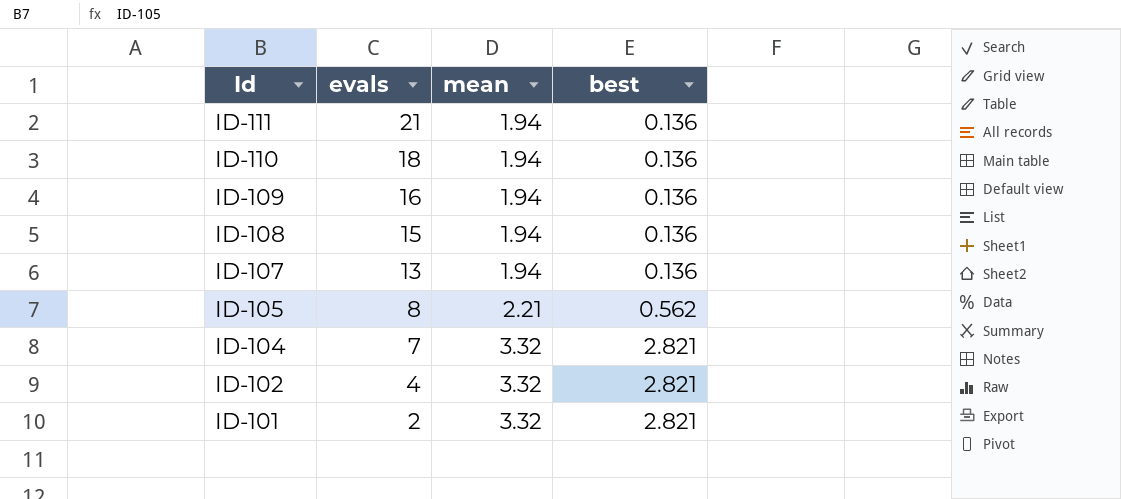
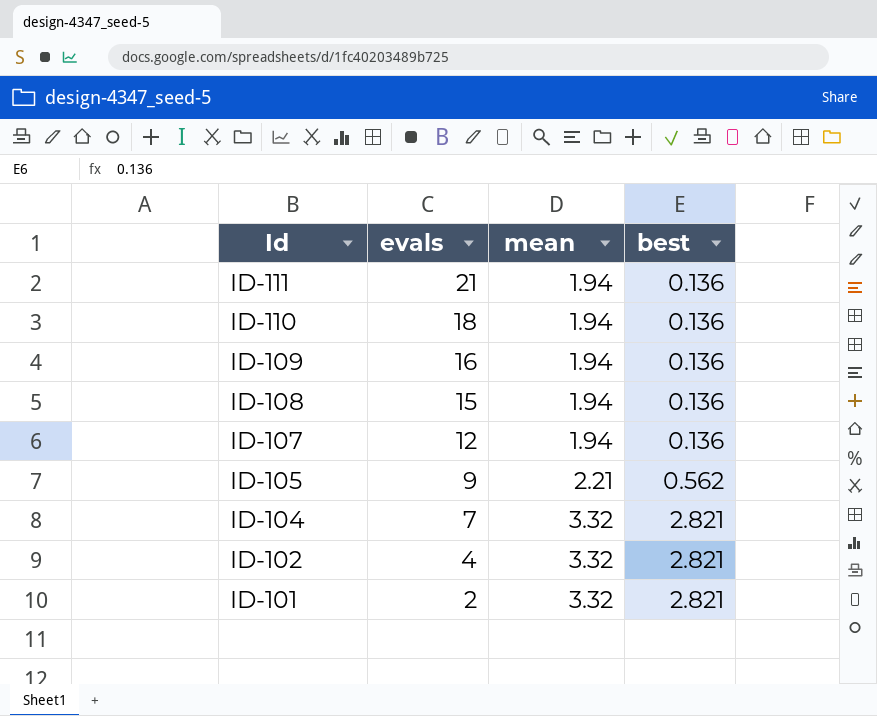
ID-107 | evals: 13 -> 12
ID-105 | evals: 8 -> 9

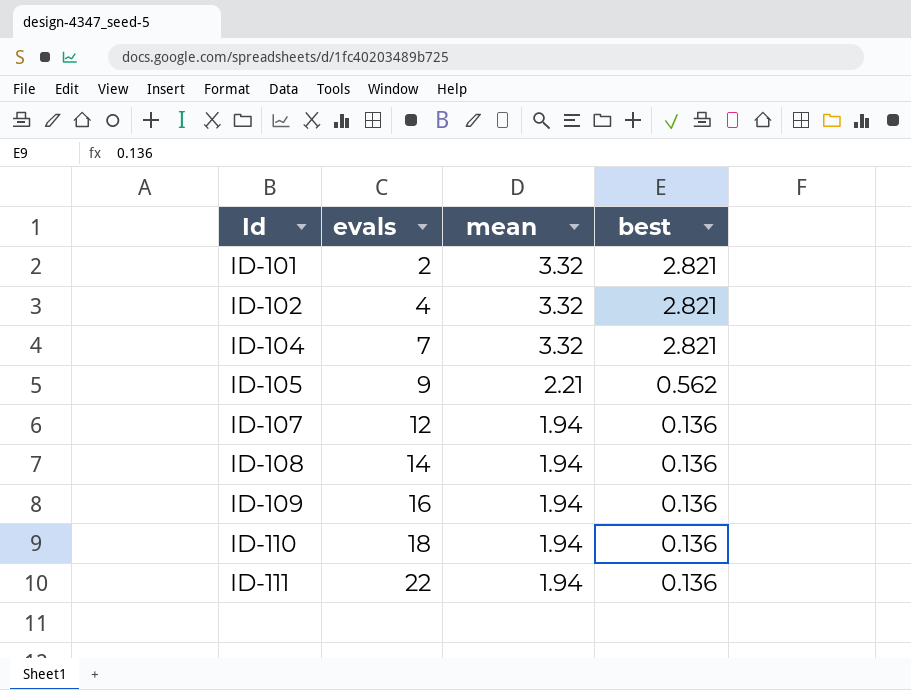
row order: Id descending -> Id ascending
ID-108 | evals: 15 -> 14
ID-111 | evals: 21 -> 22

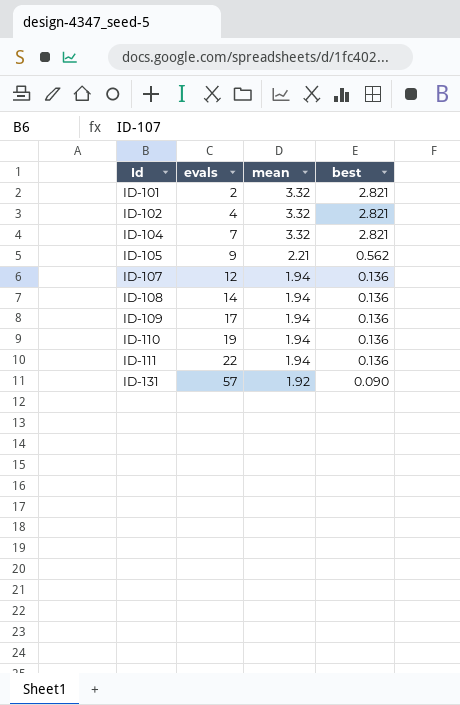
ID-109 | evals: 16 -> 17
ID-110 | evals: 18 -> 19
row ID-131: none -> 57 | 1.92 | 0.090

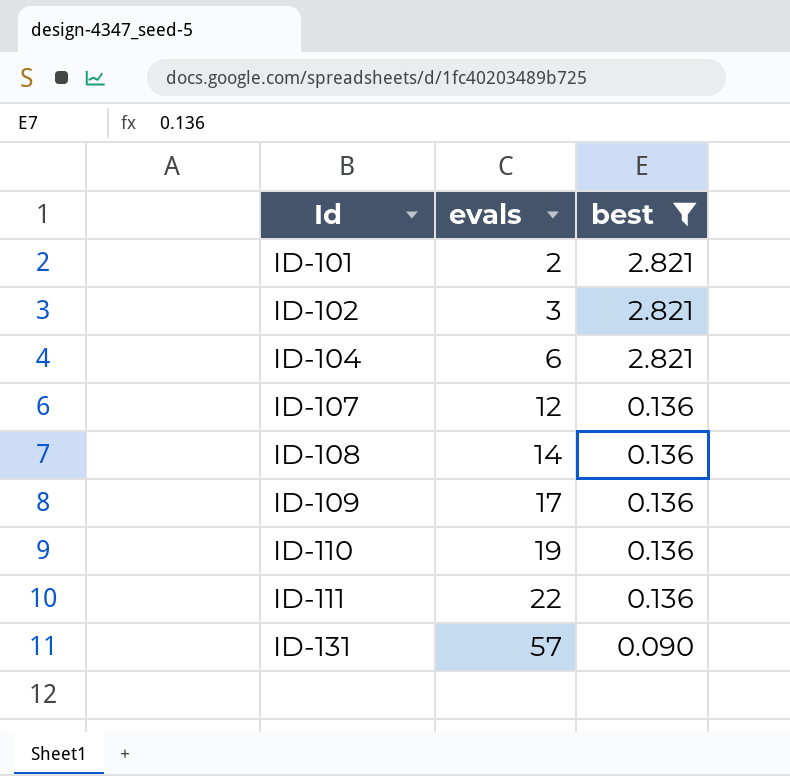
filter: none -> best != 0.562
column mean | position: 3 -> none
ID-102 | evals: 4 -> 3
ID-104 | evals: 7 -> 6

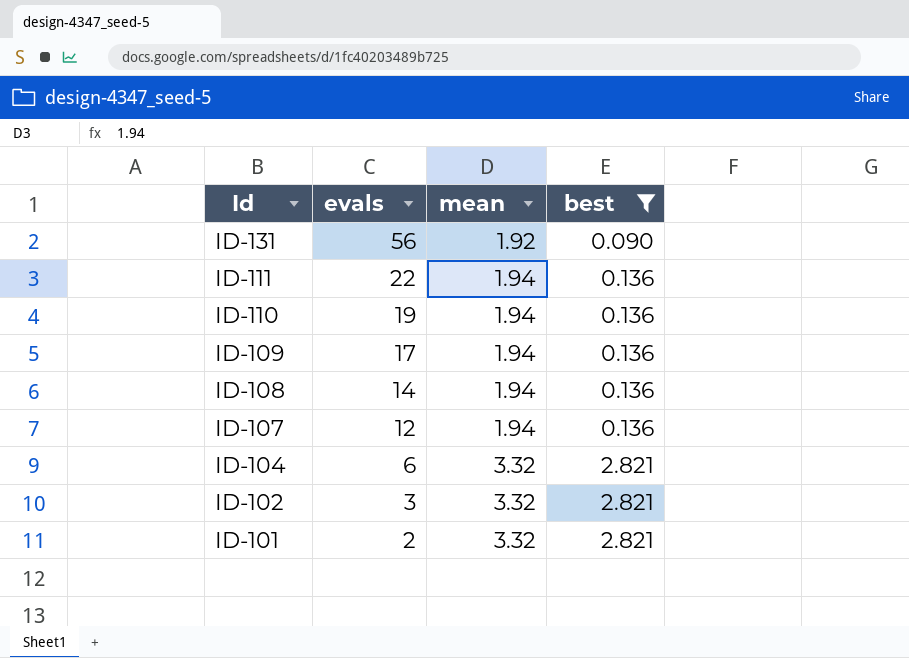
row order: Id ascending -> Id descending
column mean | position: none -> 3
ID-131 | evals: 57 -> 56

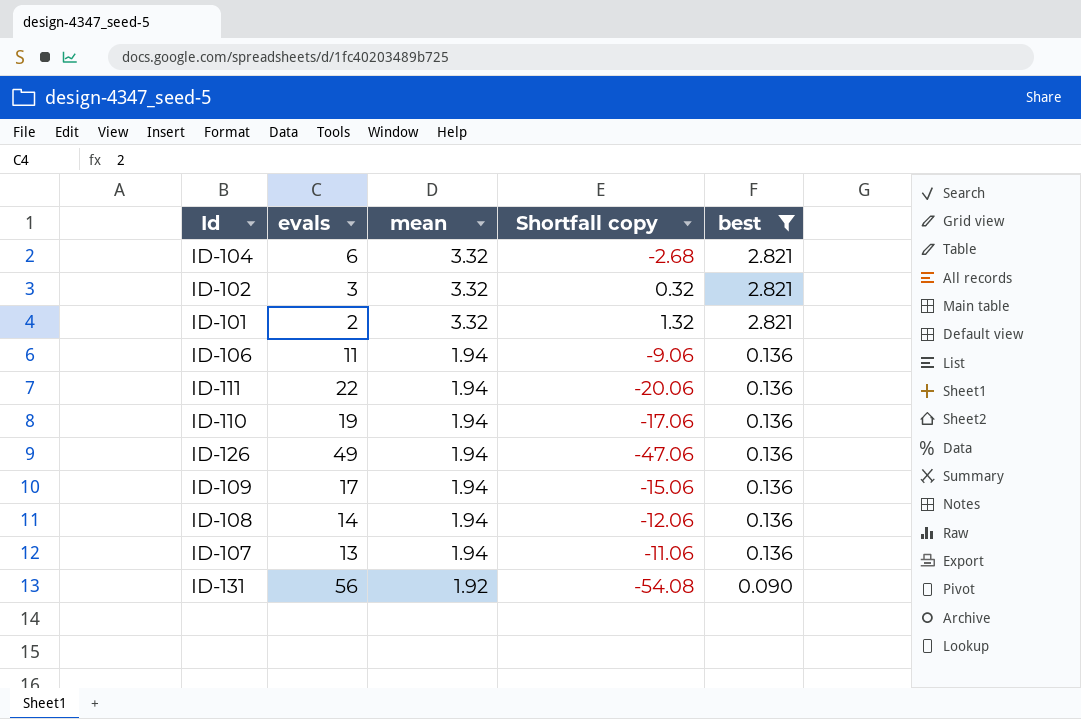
row order: Id descending -> mean descending
column Shortfall copy | formula: none -> [mean] - [evals]
row ID-106: none -> 11 | 1.94 | -9.06 | 0.136
row ID-126: none -> 49 | 1.94 | -47.06 | 0.136
ID-107 | evals: 12 -> 13

